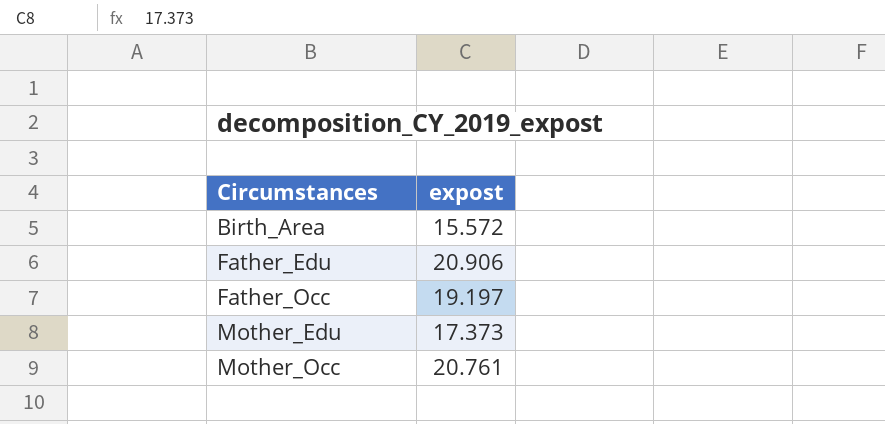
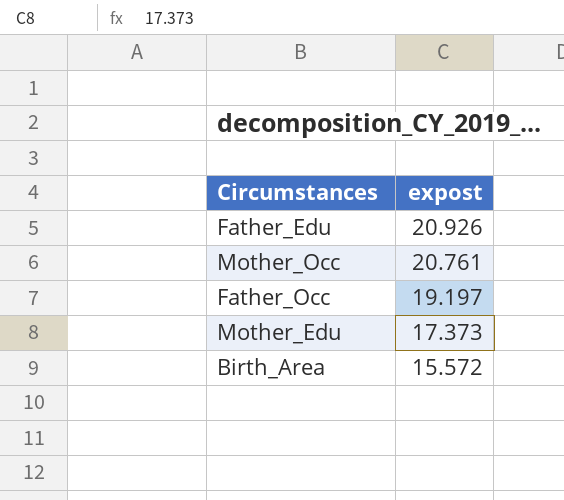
row order: Circumstances ascending -> expost descending
Father_Edu | expost: 20.906 -> 20.926

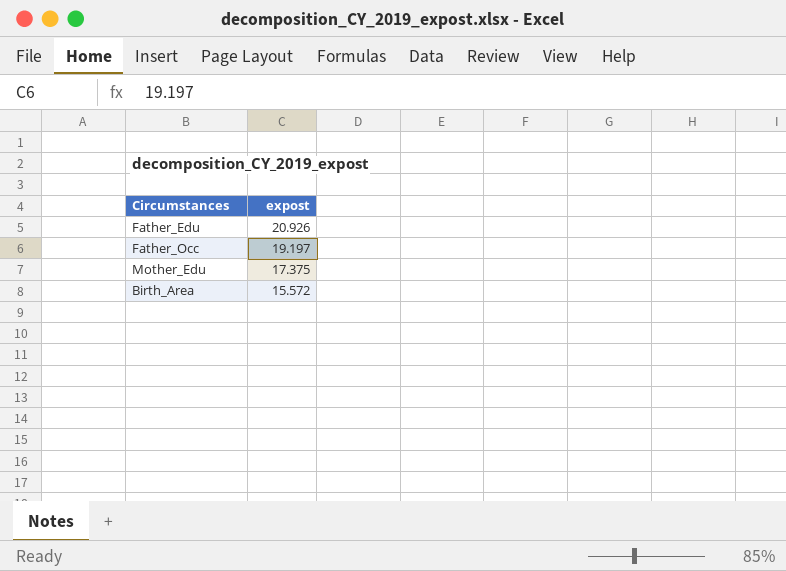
row Mother_Occ: 20.761 -> none
Mother_Edu | expost: 17.373 -> 17.375

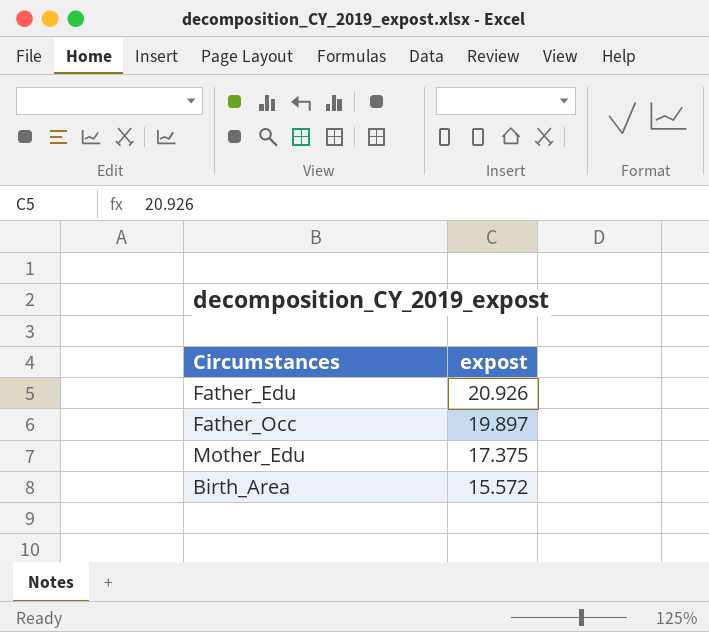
Father_Occ | expost: 19.197 -> 19.897

